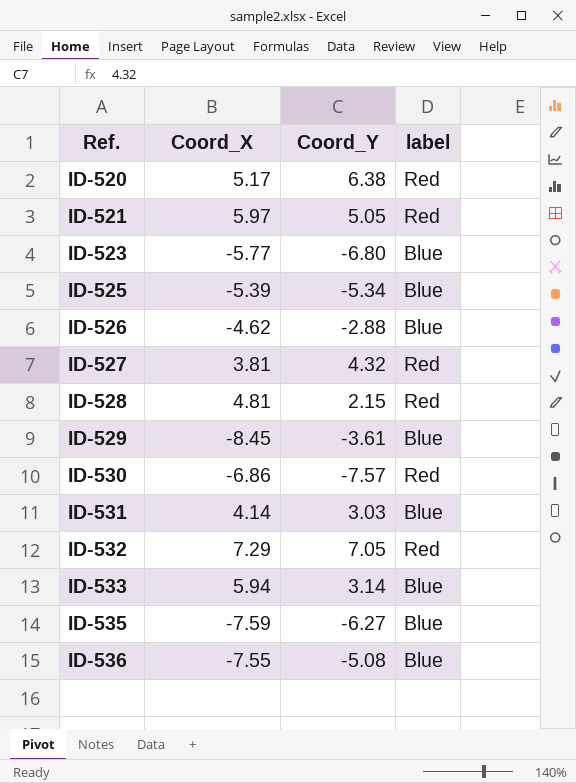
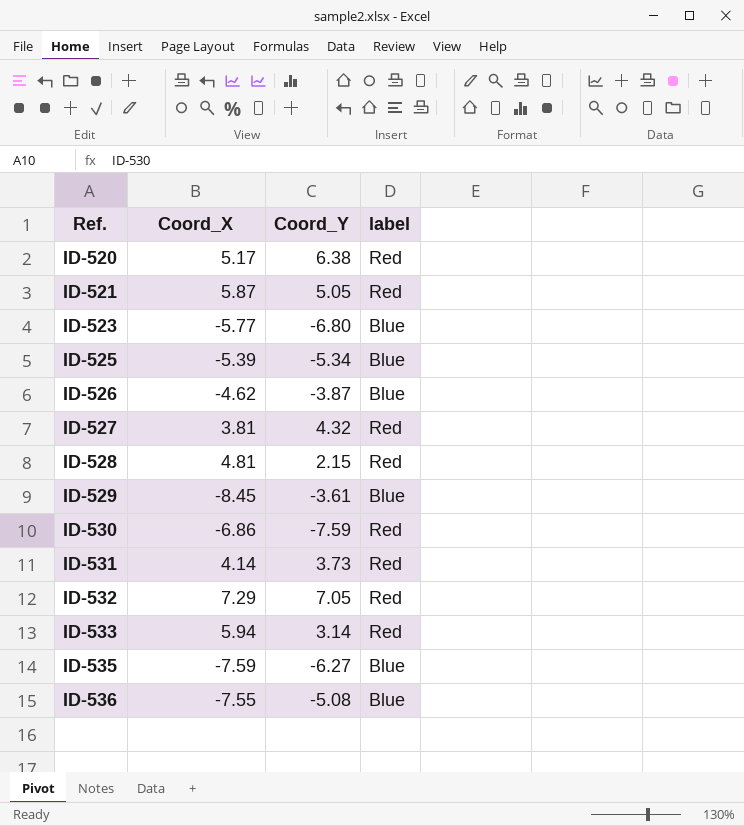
ID-521 | Coord_X: 5.97 -> 5.87
ID-526 | Coord_Y: -2.88 -> -3.87
ID-530 | Coord_Y: -7.57 -> -7.59
ID-531 | Coord_Y: 3.03 -> 3.73
ID-531 | label: Blue -> Red
ID-533 | label: Blue -> Red

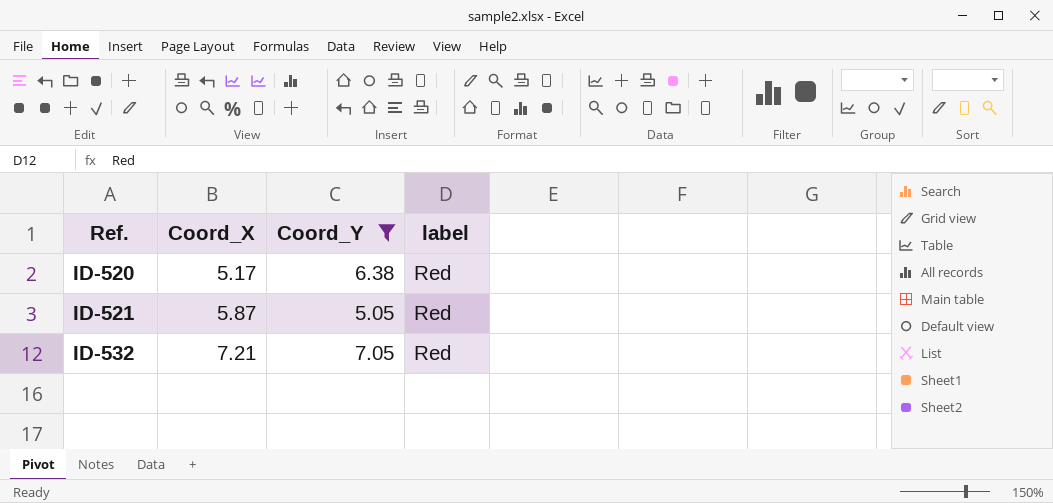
filter: none -> Coord_Y >= 5.05
ID-532 | Coord_X: 7.29 -> 7.21

